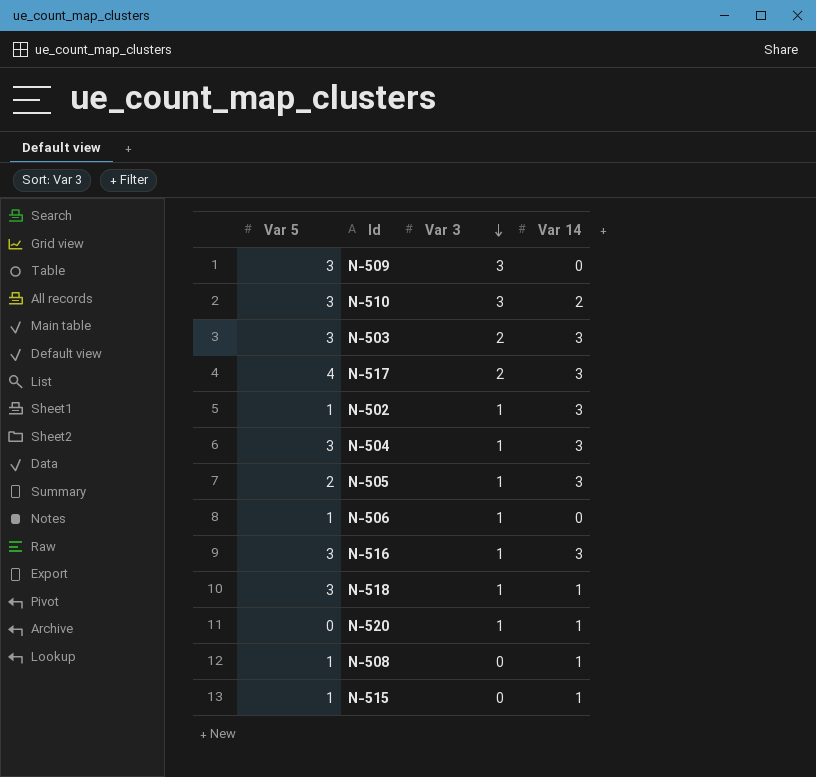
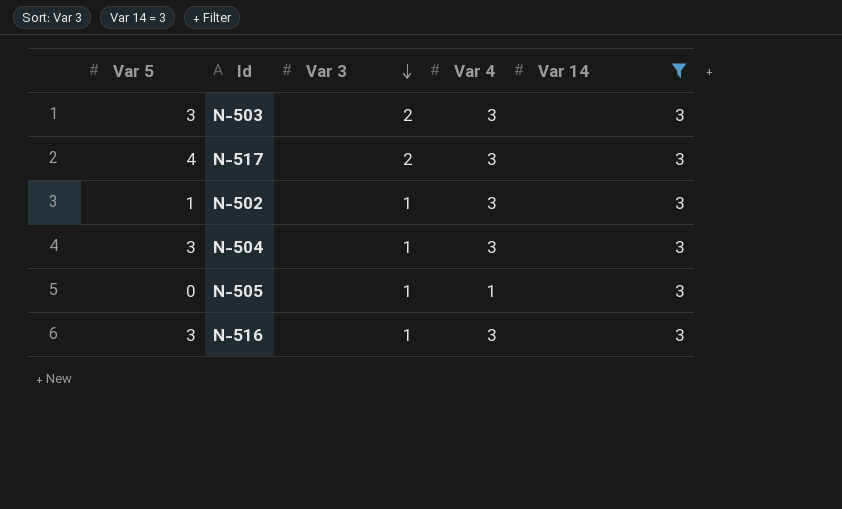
filter: none -> Var 14 = 3
column Var 4 | position: none -> 4
N-505 | Var 5: 2 -> 0

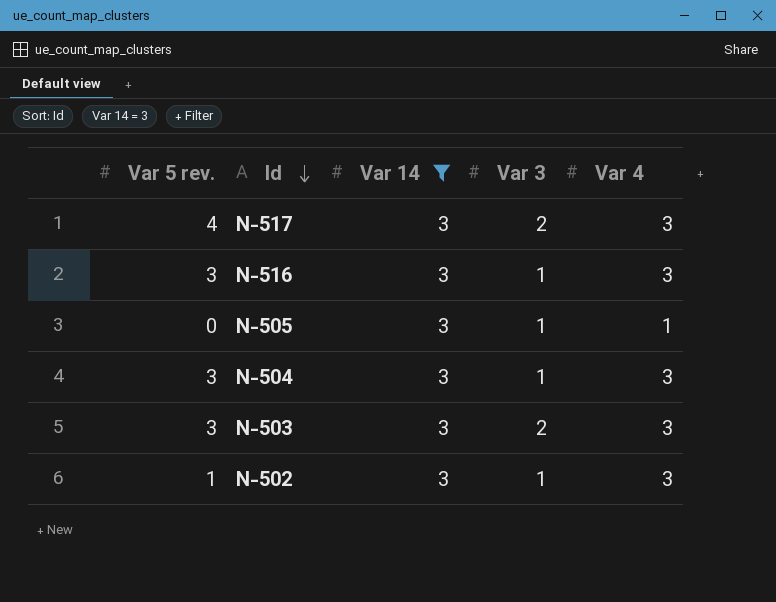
row order: Var 3 descending -> Id descending
column name: Var 5 -> Var 5 rev.
column Var 14 | position: 5 -> 3

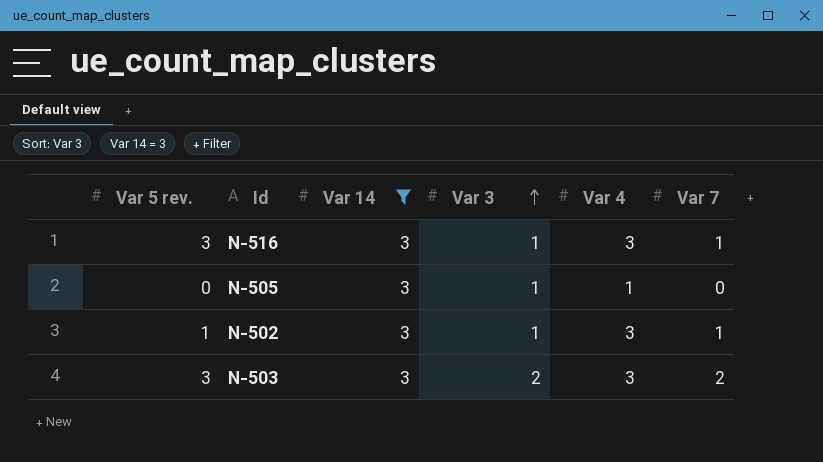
row order: Id descending -> Var 3 ascending
column Var 7 | position: none -> 6
row N-517: 4 | 3 | 2 | 3 -> none
row N-504: 3 | 3 | 1 | 3 -> none

